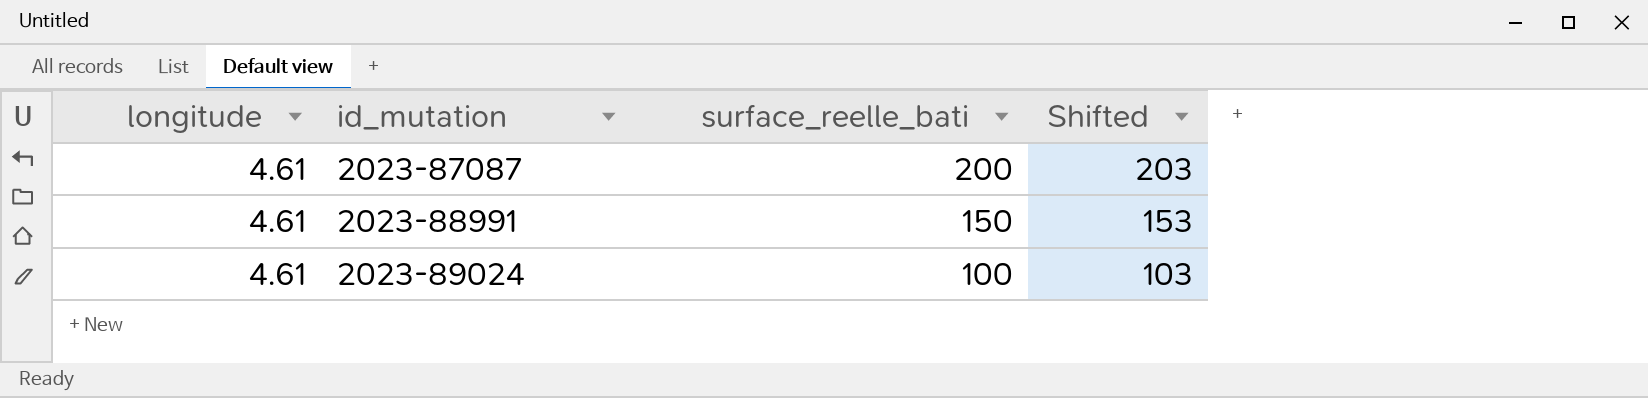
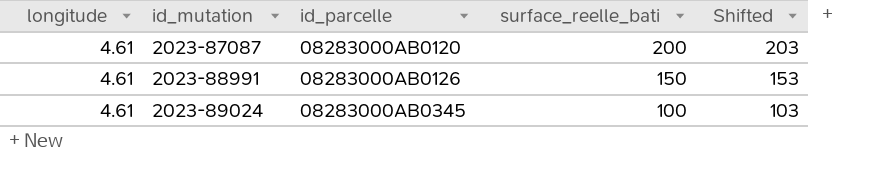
column id_parcelle | position: none -> 3

